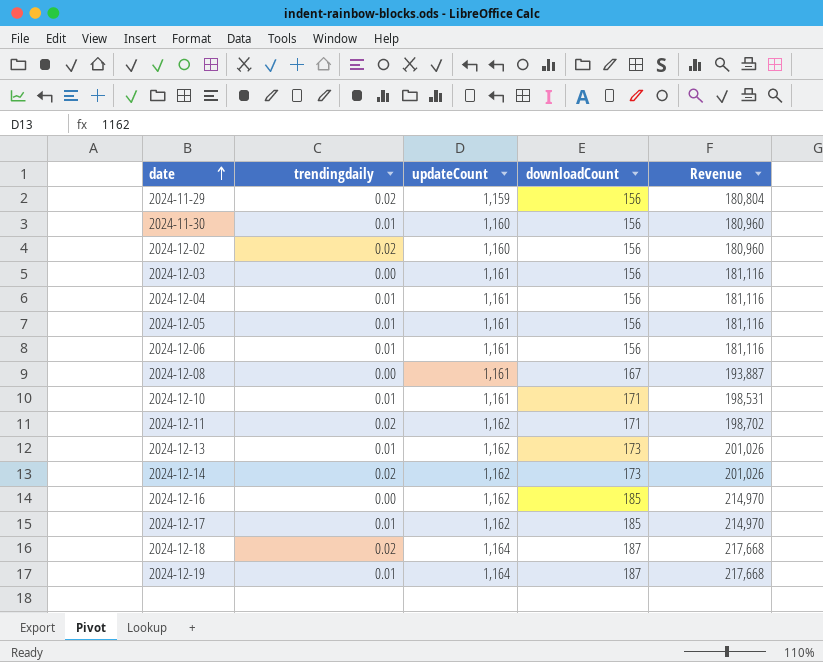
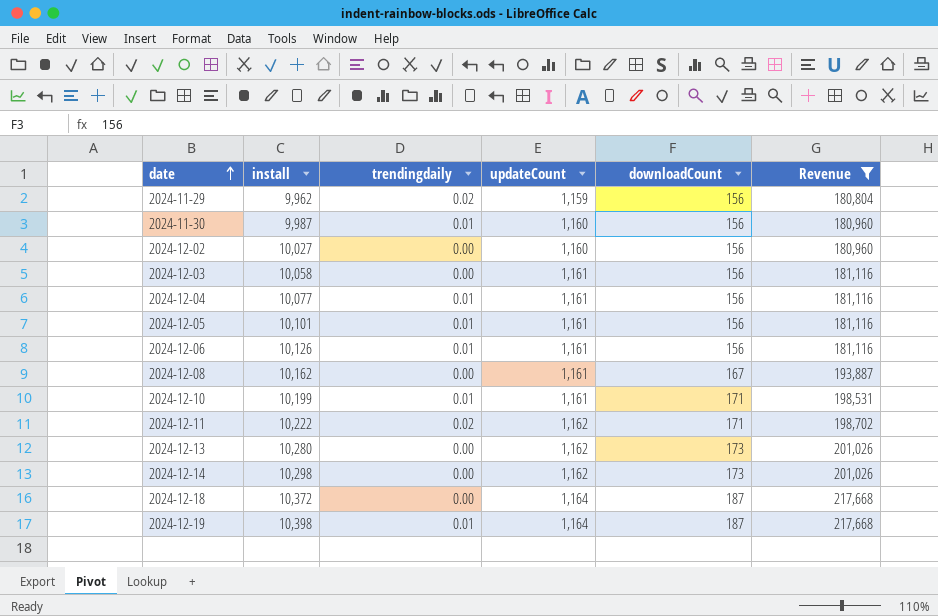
filter: none -> Revenue != 214,970
column install | position: none -> 2
2024-12-02 | trendingdaily: 0.02 -> 0.00
2024-12-13 | trendingdaily: 0.01 -> 0.00
2024-12-14 | trendingdaily: 0.02 -> 0.00
2024-12-18 | trendingdaily: 0.02 -> 0.00

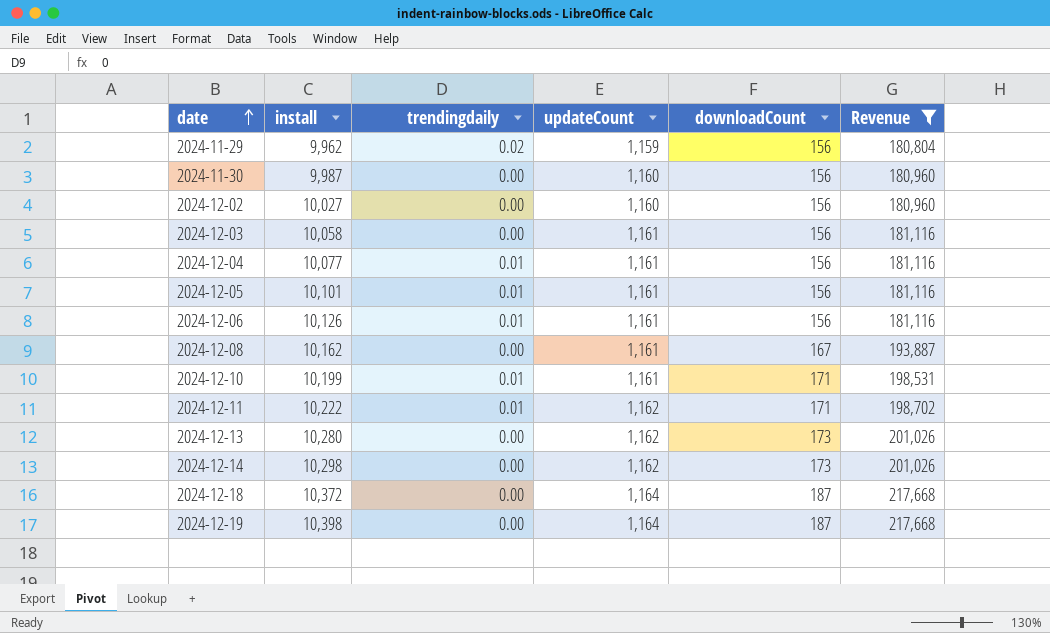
2024-11-30 | trendingdaily: 0.01 -> 0.00
2024-12-11 | trendingdaily: 0.02 -> 0.01
2024-12-19 | trendingdaily: 0.01 -> 0.00

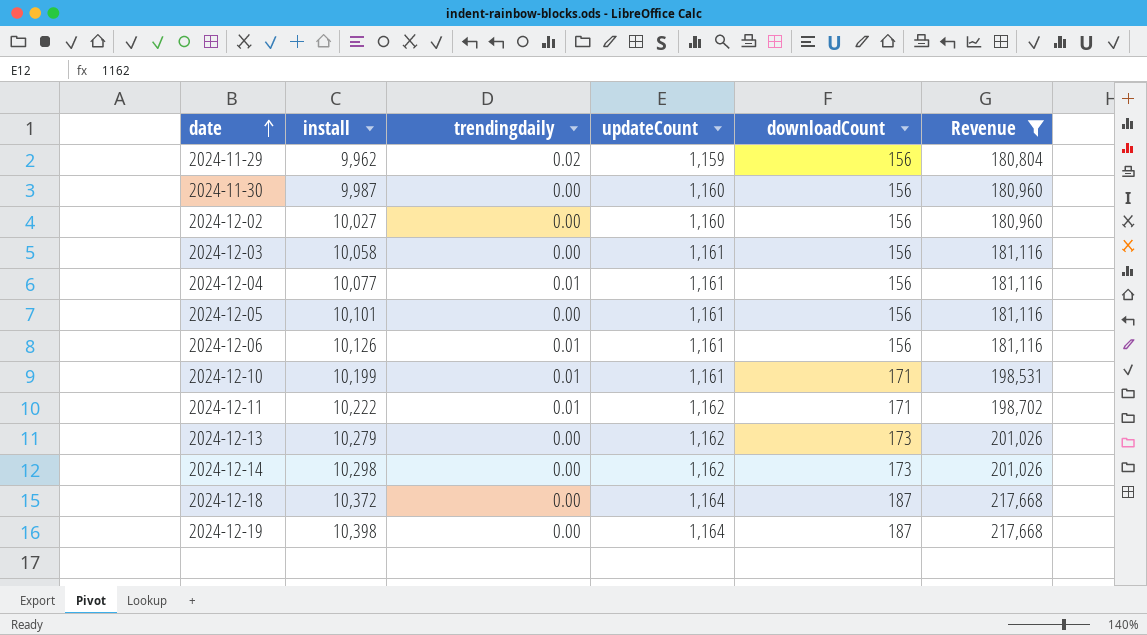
row 2024-12-08: 10,162 | 0.00 | 1,161 | 167 | 193,887 -> none
2024-12-05 | trendingdaily: 0.01 -> 0.00
2024-12-13 | install: 10,280 -> 10,279

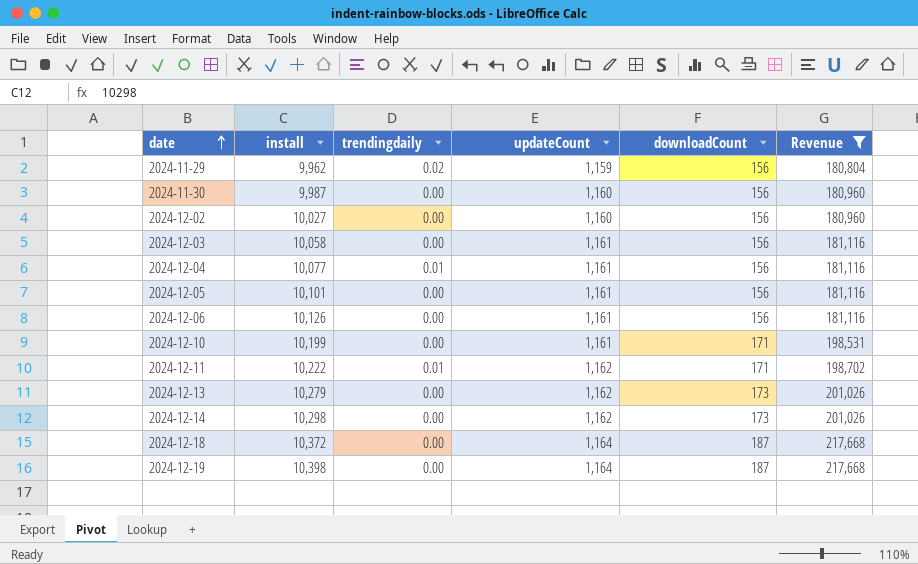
2024-12-06 | trendingdaily: 0.01 -> 0.00
2024-12-10 | trendingdaily: 0.01 -> 0.00

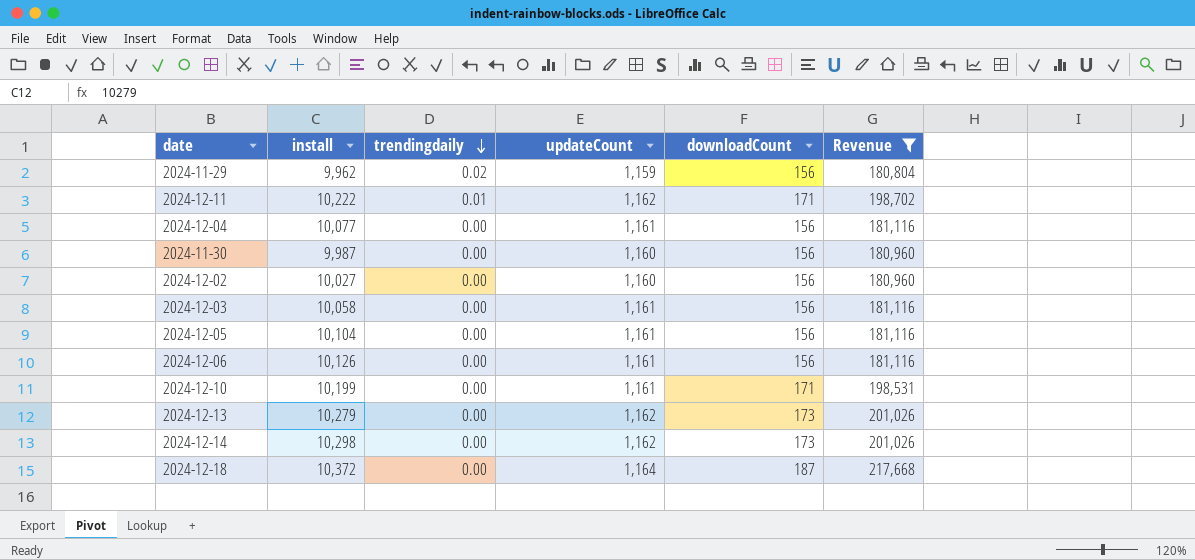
row order: date ascending -> trendingdaily descending
row 2024-12-19: 10,398 | 0.00 | 1,164 | 187 | 217,668 -> none
2024-12-04 | trendingdaily: 0.01 -> 0.00
2024-12-05 | install: 10,101 -> 10,104

